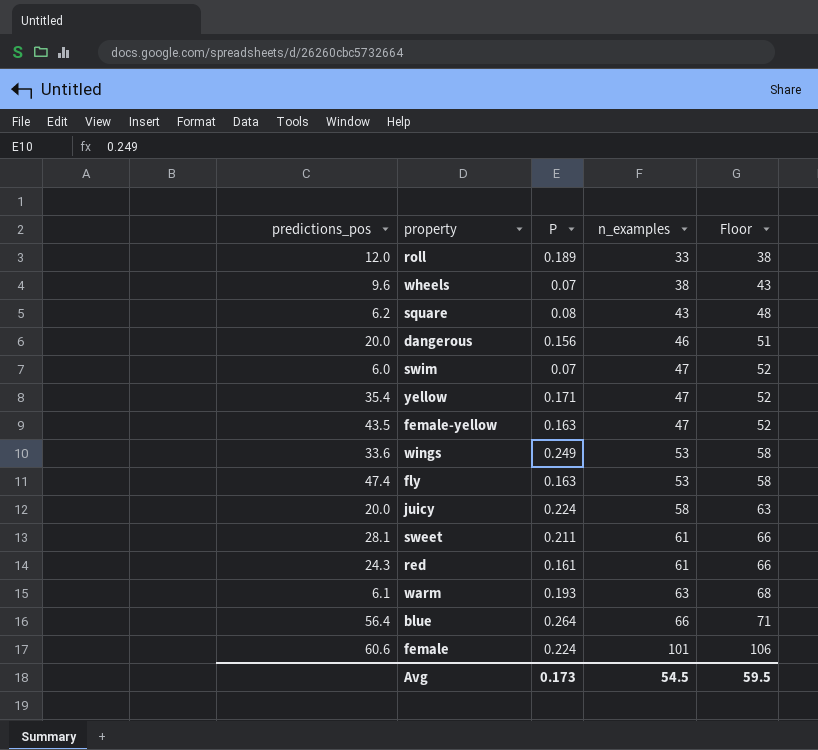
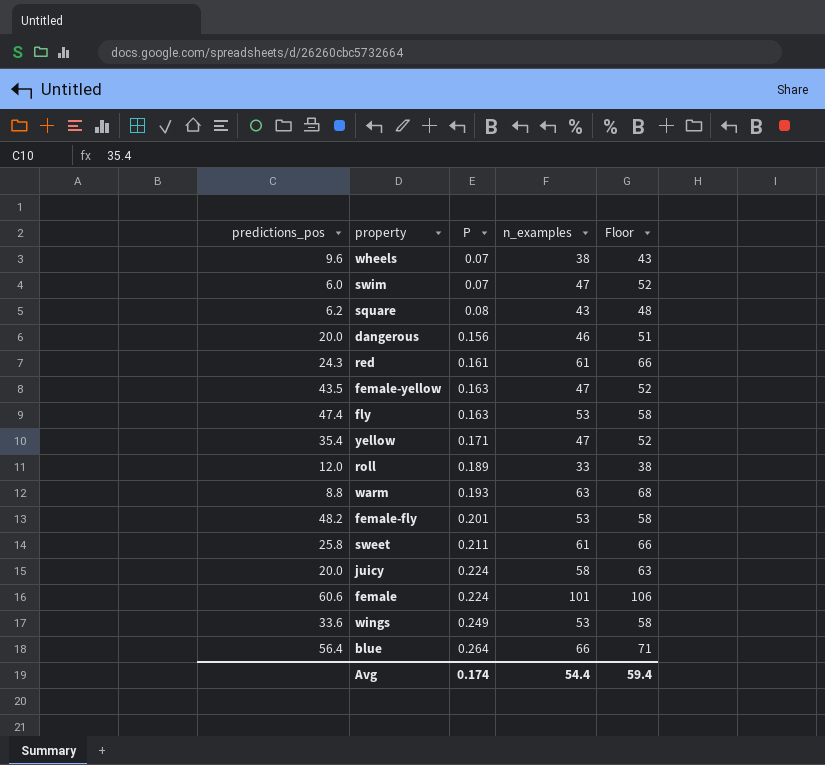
row order: n_examples ascending -> P ascending
warm | predictions_pos: 6.1 -> 8.8
row female-fly: none -> 48.2 | 0.201 | 53 | 58
sweet | predictions_pos: 28.1 -> 25.8
Avg | P: 0.173 -> 0.174
Avg | n_examples: 54.5 -> 54.4
Avg | Floor: 59.5 -> 59.4

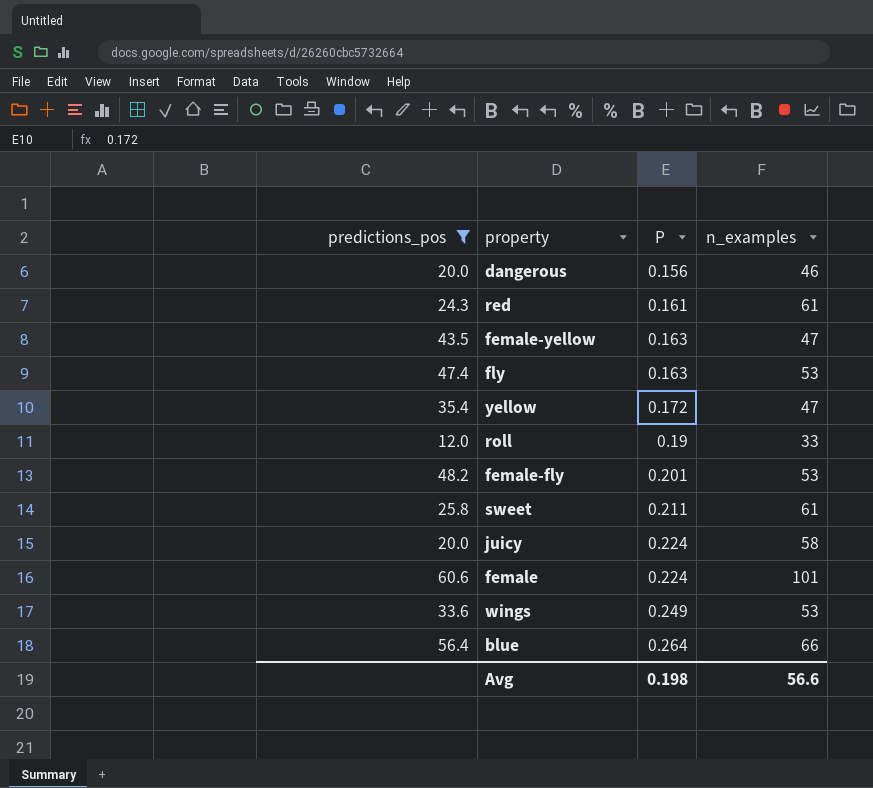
filter: none -> predictions_pos >= 12.0
column Floor | formula: [n_examples] + 5 -> none
yellow | P: 0.171 -> 0.172
roll | P: 0.189 -> 0.19
Avg | P: 0.174 -> 0.198
Avg | n_examples: 54.4 -> 56.6

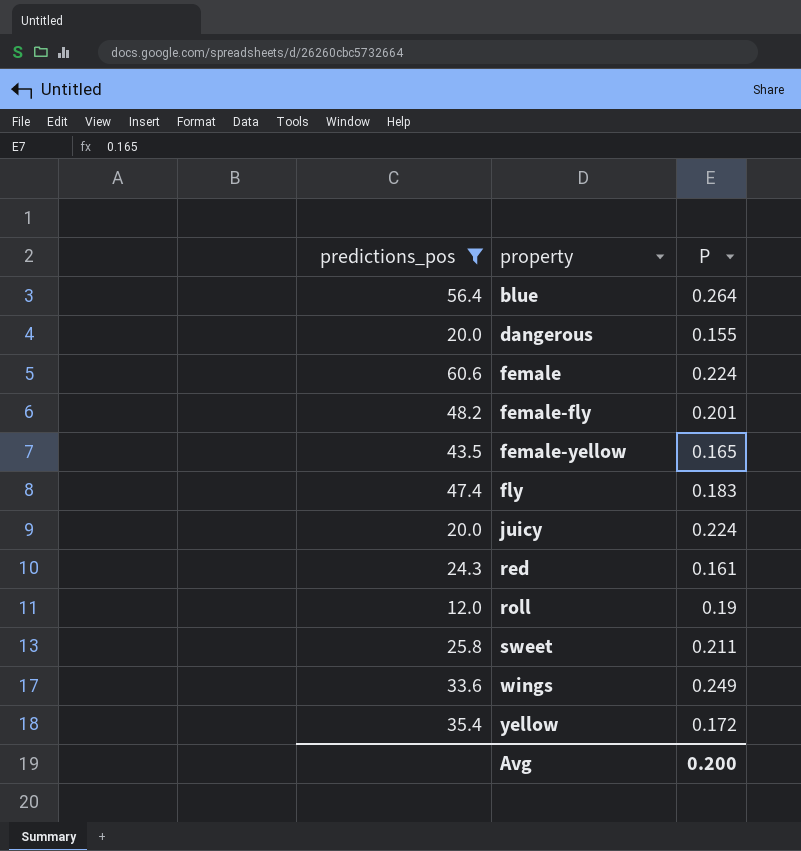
row order: P ascending -> property ascending
column n_examples | position: 4 -> none
dangerous | P: 0.156 -> 0.155
female-yellow | P: 0.163 -> 0.165
fly | P: 0.163 -> 0.183
Avg | P: 0.198 -> 0.200

